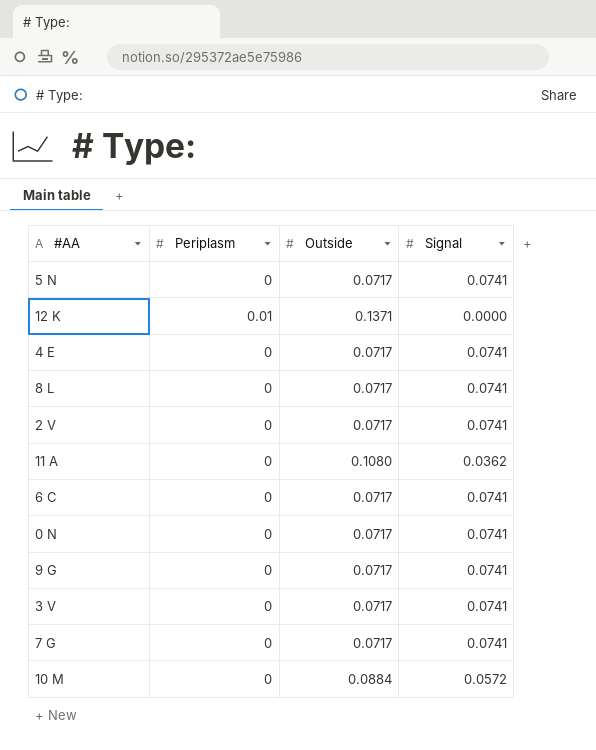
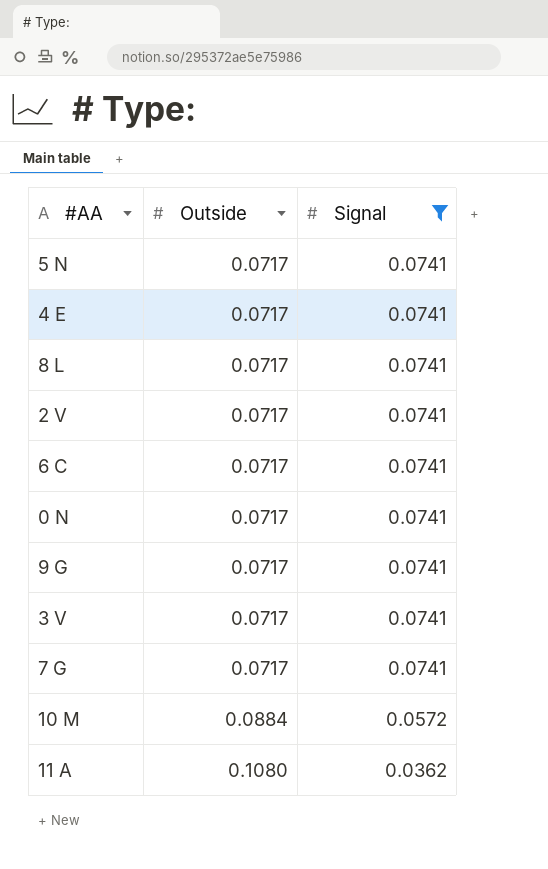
filter: none -> Signal != 0.0000
row order: none -> Outside ascending
column Periplasm | position: 2 -> none

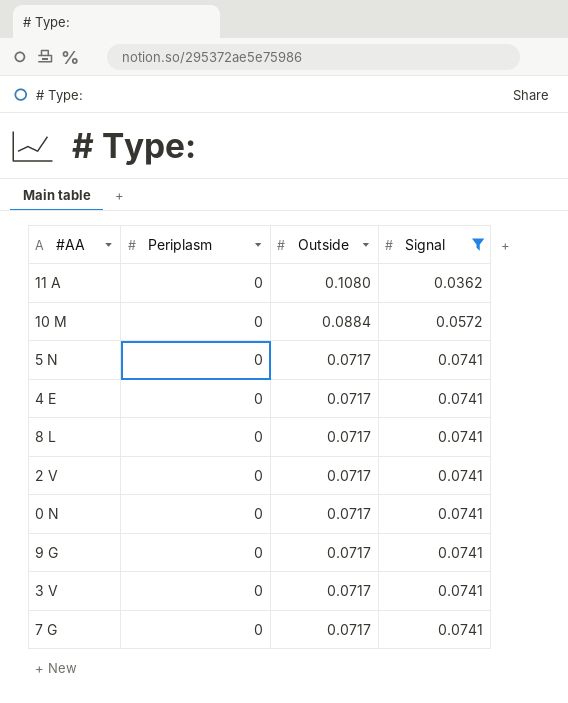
row order: Outside ascending -> Outside descending
column Periplasm | position: none -> 2
row 6 C: 0.0717 | 0.0741 -> none

